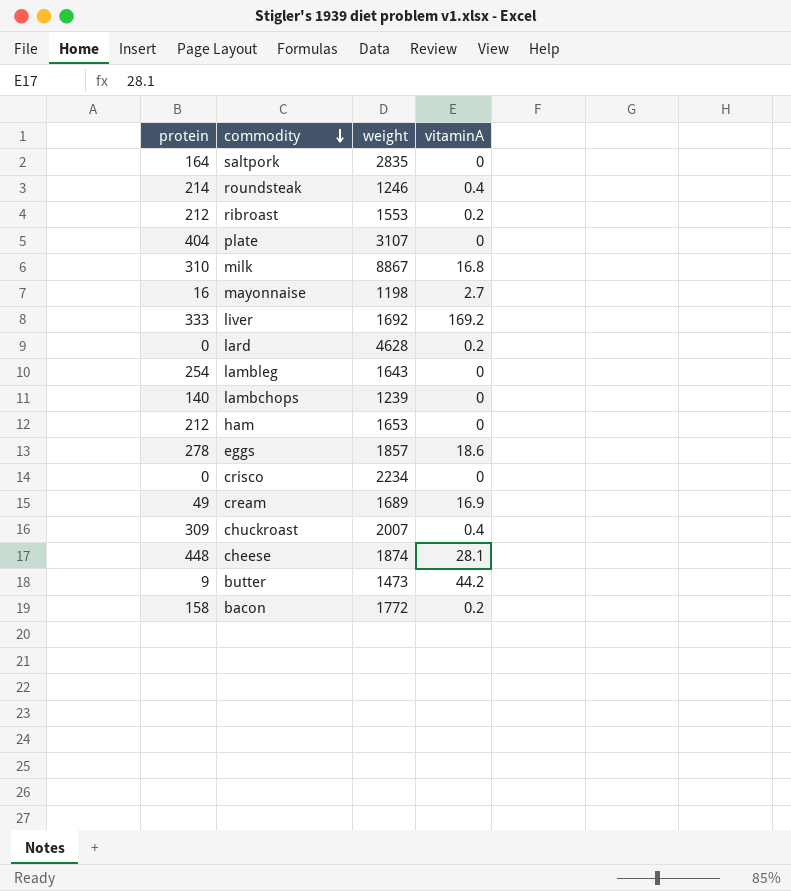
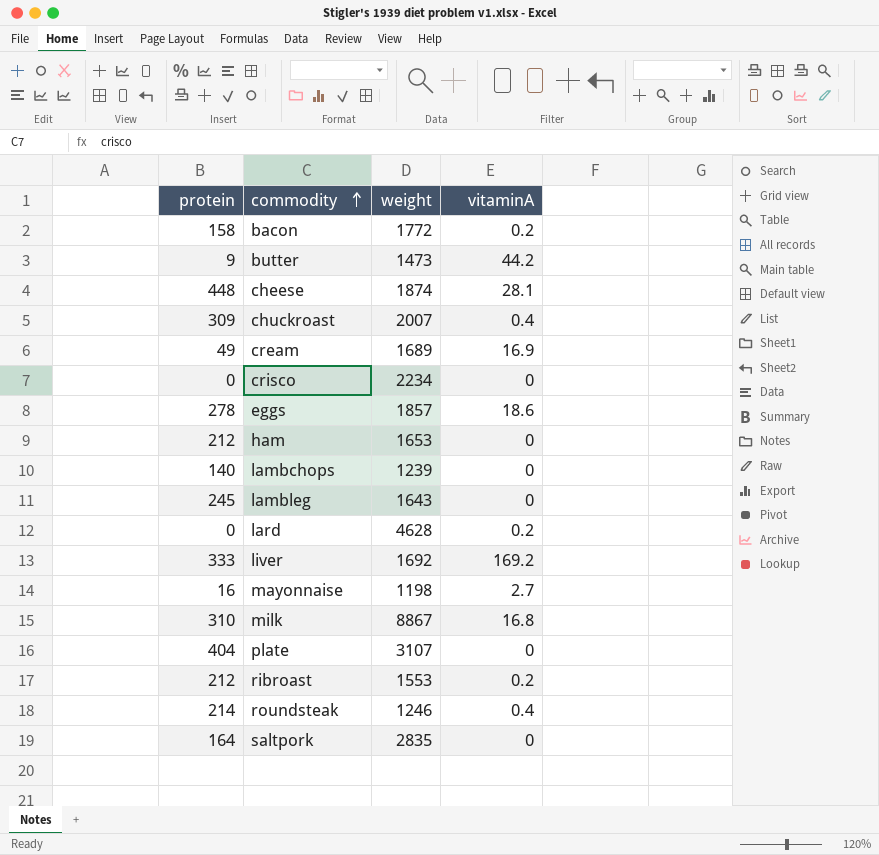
row order: commodity descending -> commodity ascending
lambleg | protein: 254 -> 245

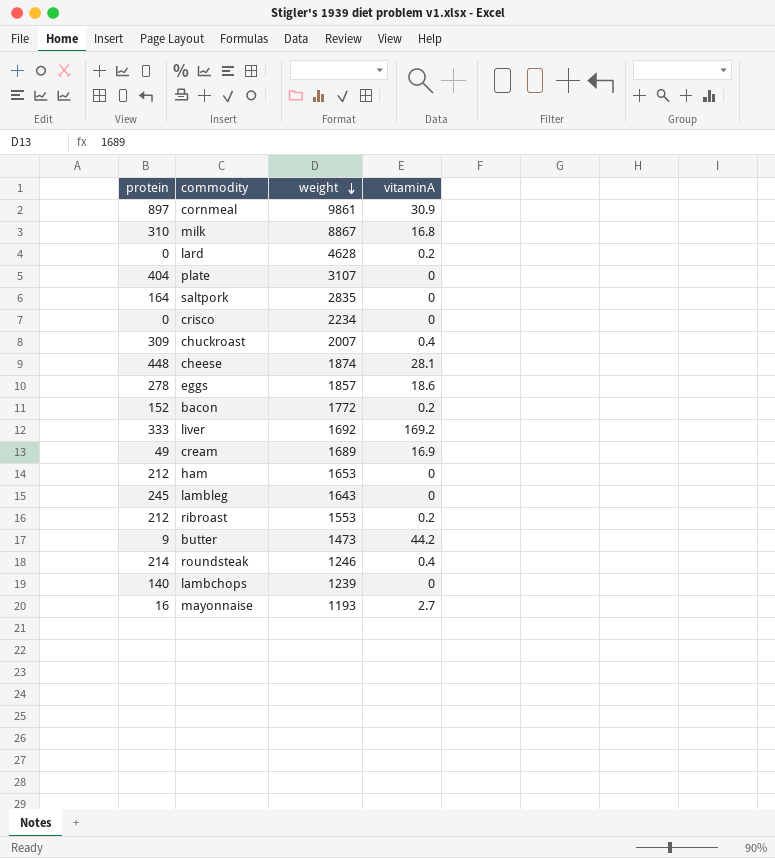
row order: commodity ascending -> weight descending
row cornmeal: none -> 897 | 9861 | 30.9
bacon | protein: 158 -> 152
mayonnaise | weight: 1198 -> 1193

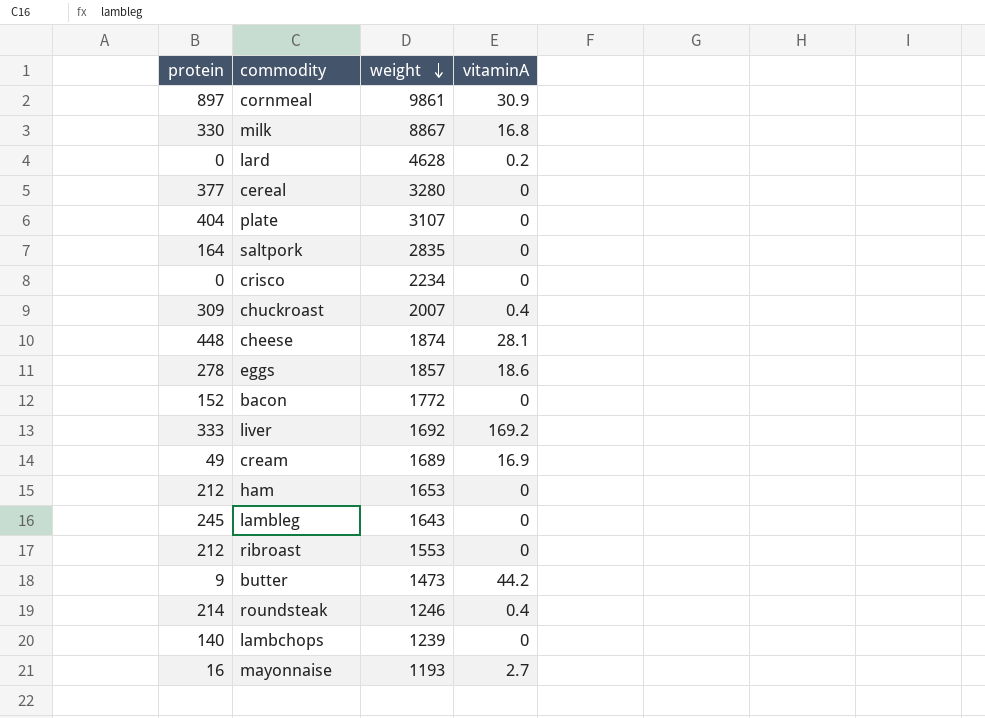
milk | protein: 310 -> 330
row cereal: none -> 377 | 3280 | 0
bacon | vitaminA: 0.2 -> 0
ribroast | vitaminA: 0.2 -> 0

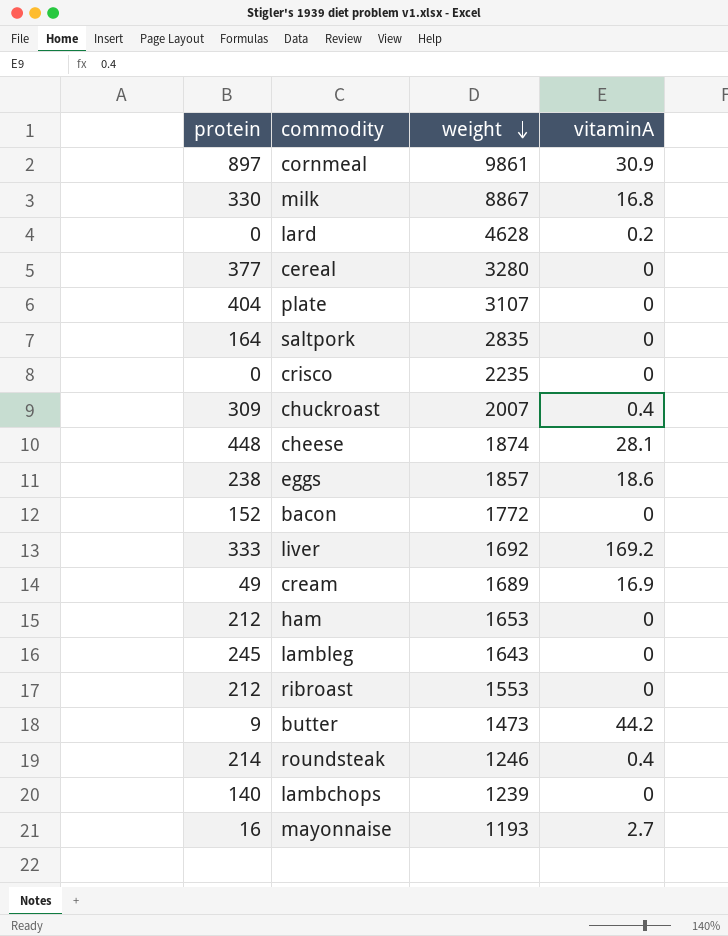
crisco | weight: 2234 -> 2235
eggs | protein: 278 -> 238

